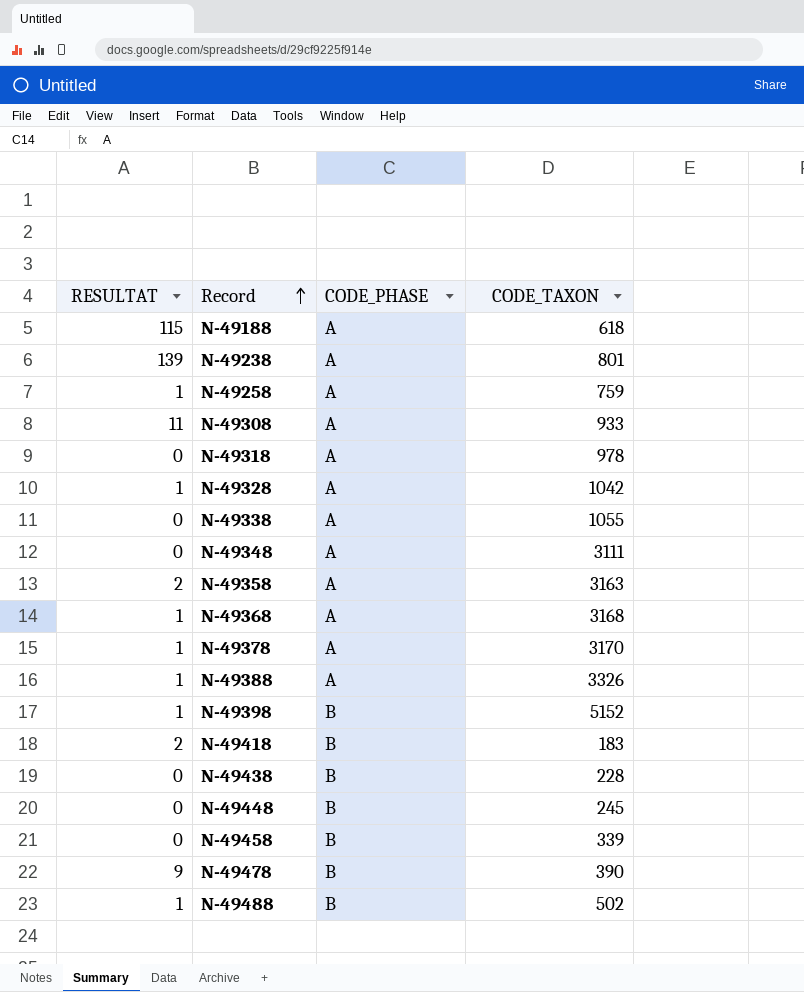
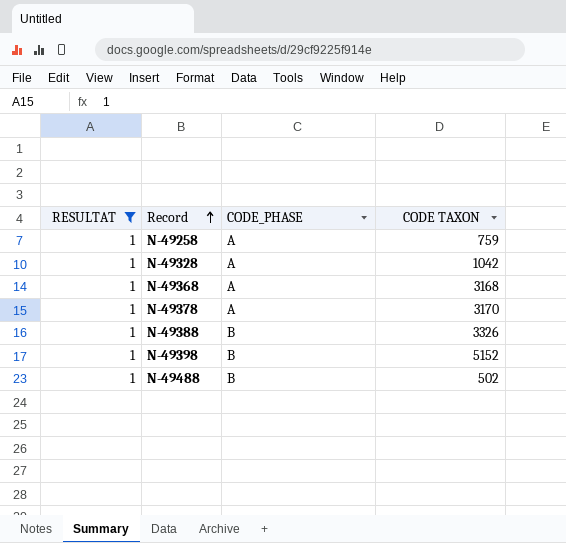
filter: none -> RESULTAT = 1
column name: CODE_TAXON -> CODE TAXON
N-49388 | CODE_PHASE: A -> B

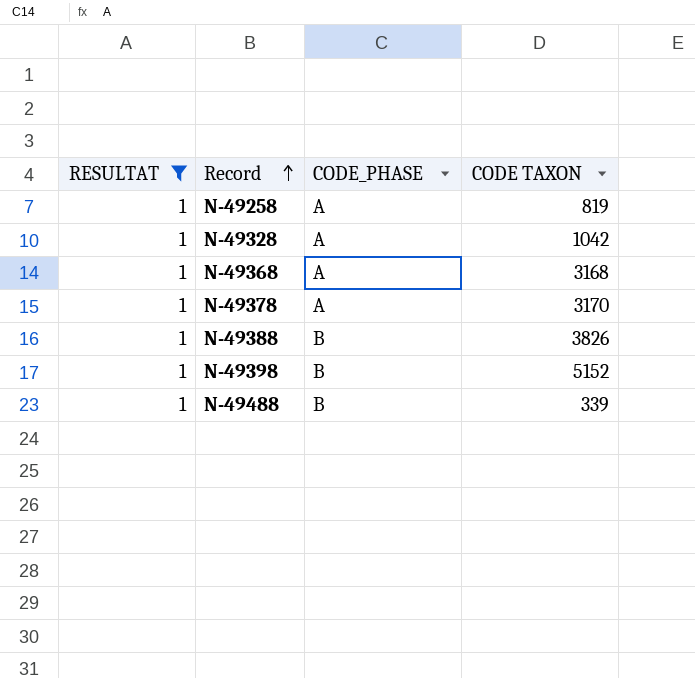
N-49258 | CODE TAXON: 759 -> 819
N-49388 | CODE TAXON: 3326 -> 3826
N-49488 | CODE TAXON: 502 -> 339

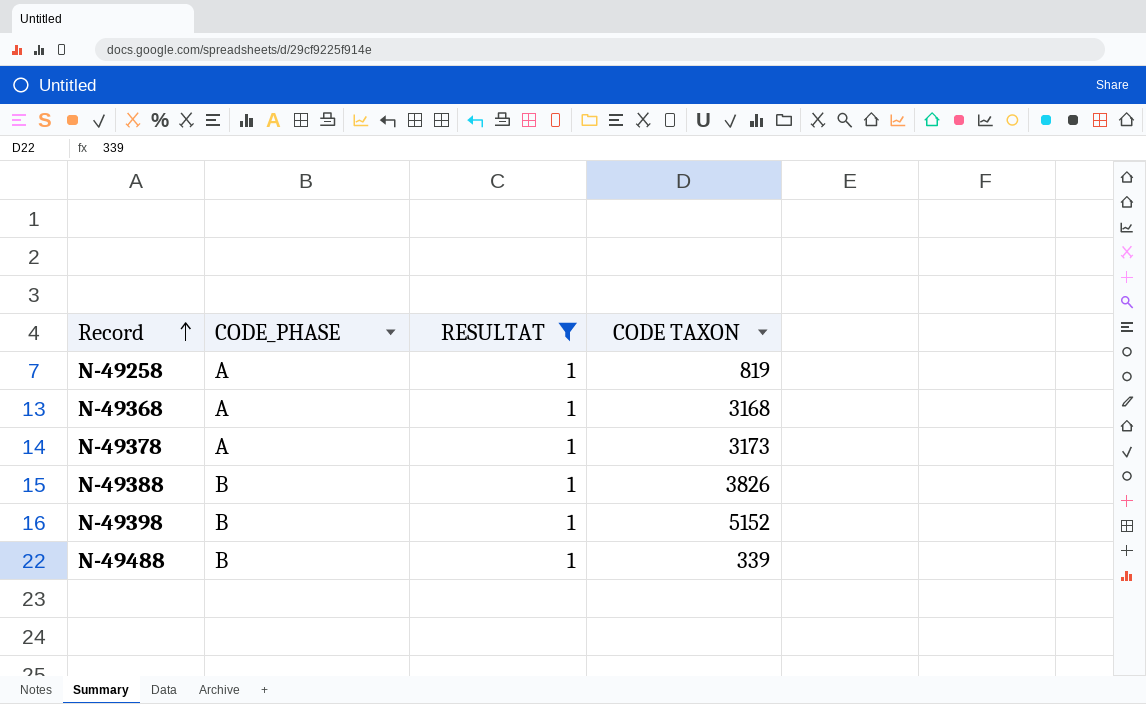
column RESULTAT | position: 1 -> 3
row N-49328: 1 | A | 1042 -> none
N-49378 | CODE TAXON: 3170 -> 3173

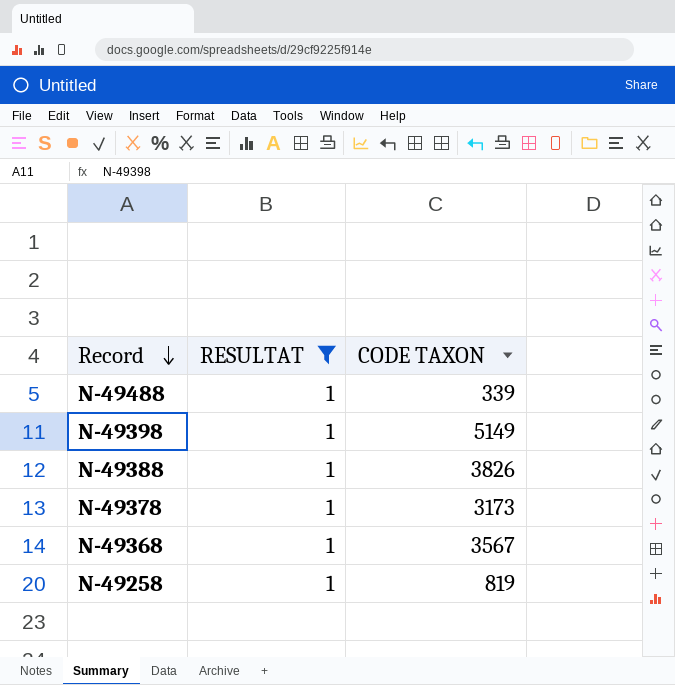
row order: Record ascending -> Record descending
column CODE_PHASE | position: 2 -> none
N-49398 | CODE TAXON: 5152 -> 5149
N-49368 | CODE TAXON: 3168 -> 3567

